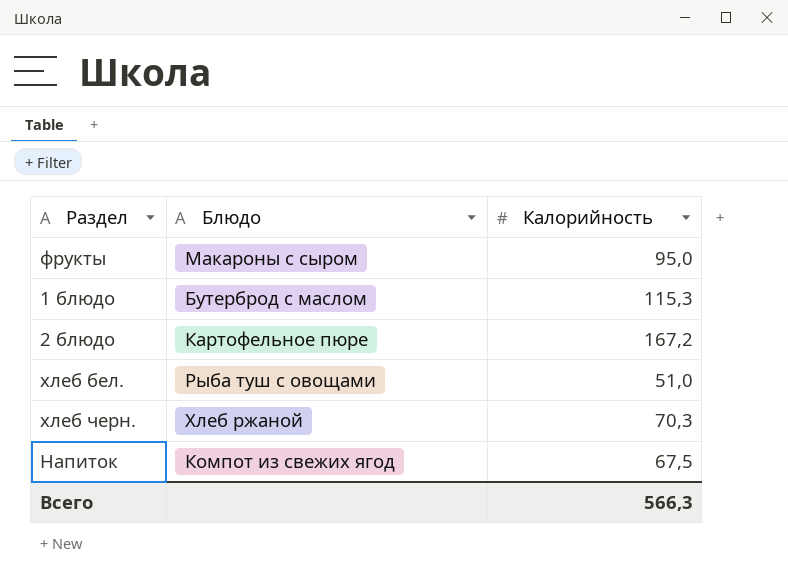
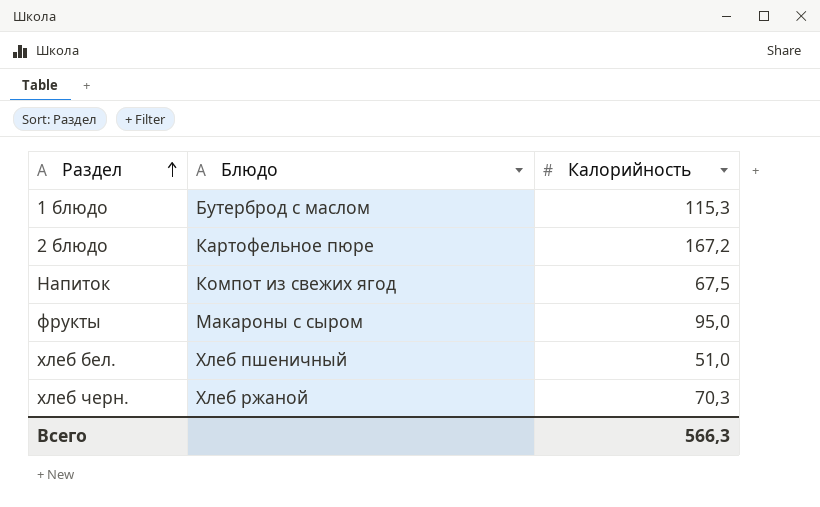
row order: none -> Раздел ascending
хлеб бел. | Блюдо: Рыба туш с овощами -> Хлеб пшеничный

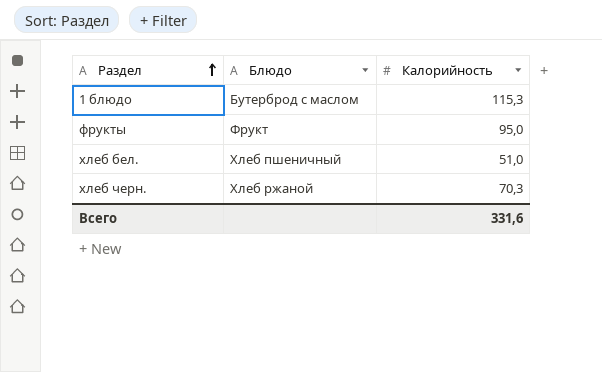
row 2 блюдо: Картофельное пюре | 167,2 -> none
row Напиток: Компот из свежих ягод | 67,5 -> none
фрукты | Блюдо: Макароны с сыром -> Фрукт
Всего | Калорийность: 566,3 -> 331,6

